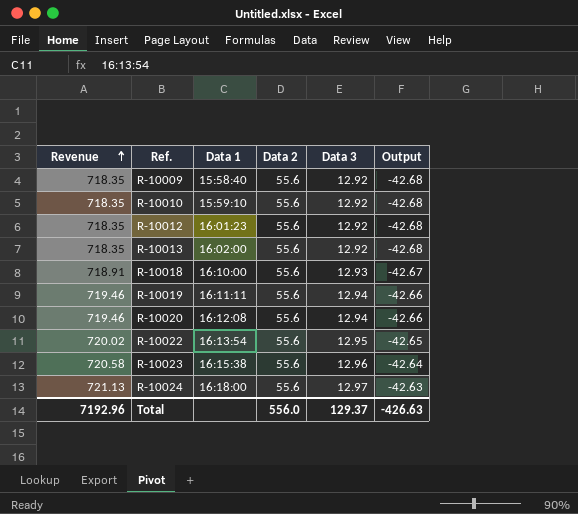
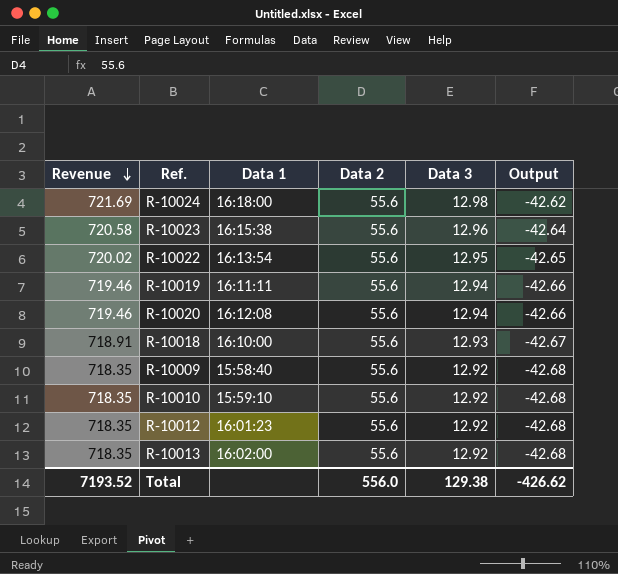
row order: Revenue ascending -> Revenue descending
R-10024 | Revenue: 721.13 -> 721.69
R-10024 | Data 3: 12.97 -> 12.98
R-10024 | Output: -42.63 -> -42.62
Total | Revenue: 7192.96 -> 7193.52
Total | Data 3: 129.37 -> 129.38
Total | Output: -426.63 -> -426.62

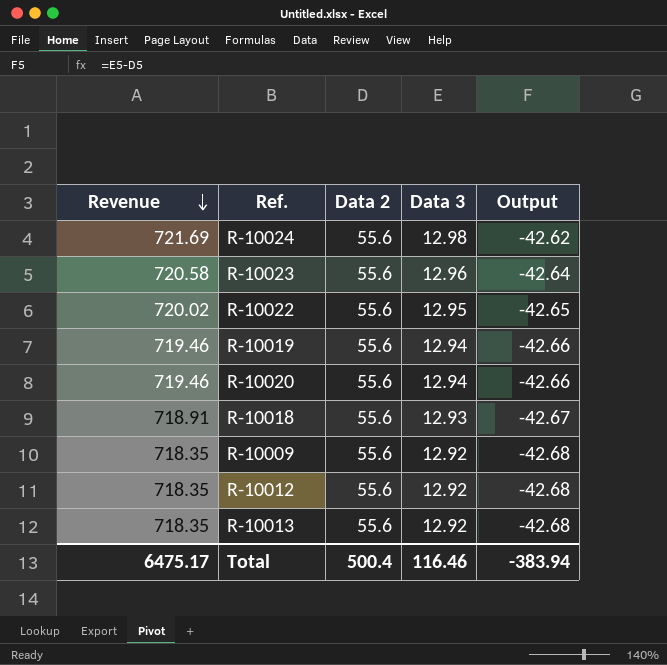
column Data 1 | position: 3 -> none
row R-10010: 718.35 | 15:59:10 | 55.6 | 12.92 | -42.68 -> none
Total | Revenue: 7193.52 -> 6475.17
Total | Data 2: 556.0 -> 500.4
Total | Data 3: 129.38 -> 116.46
Total | Output: -426.62 -> -383.94

